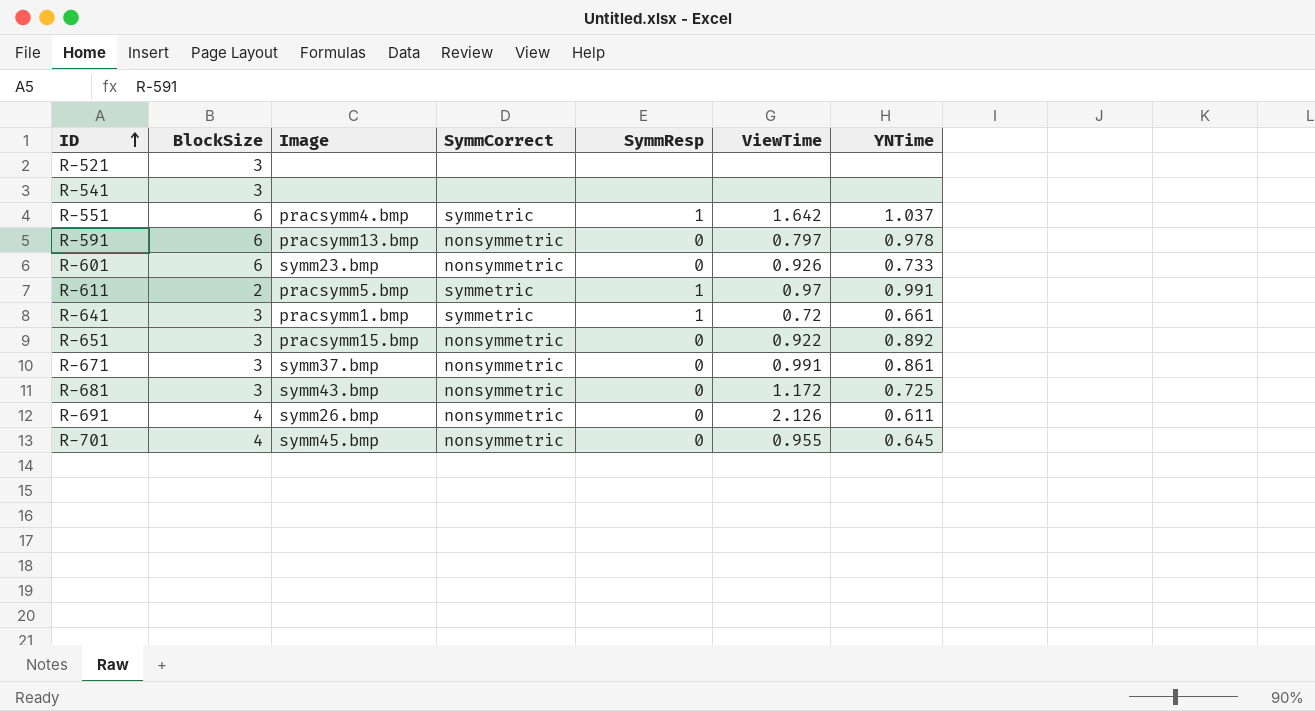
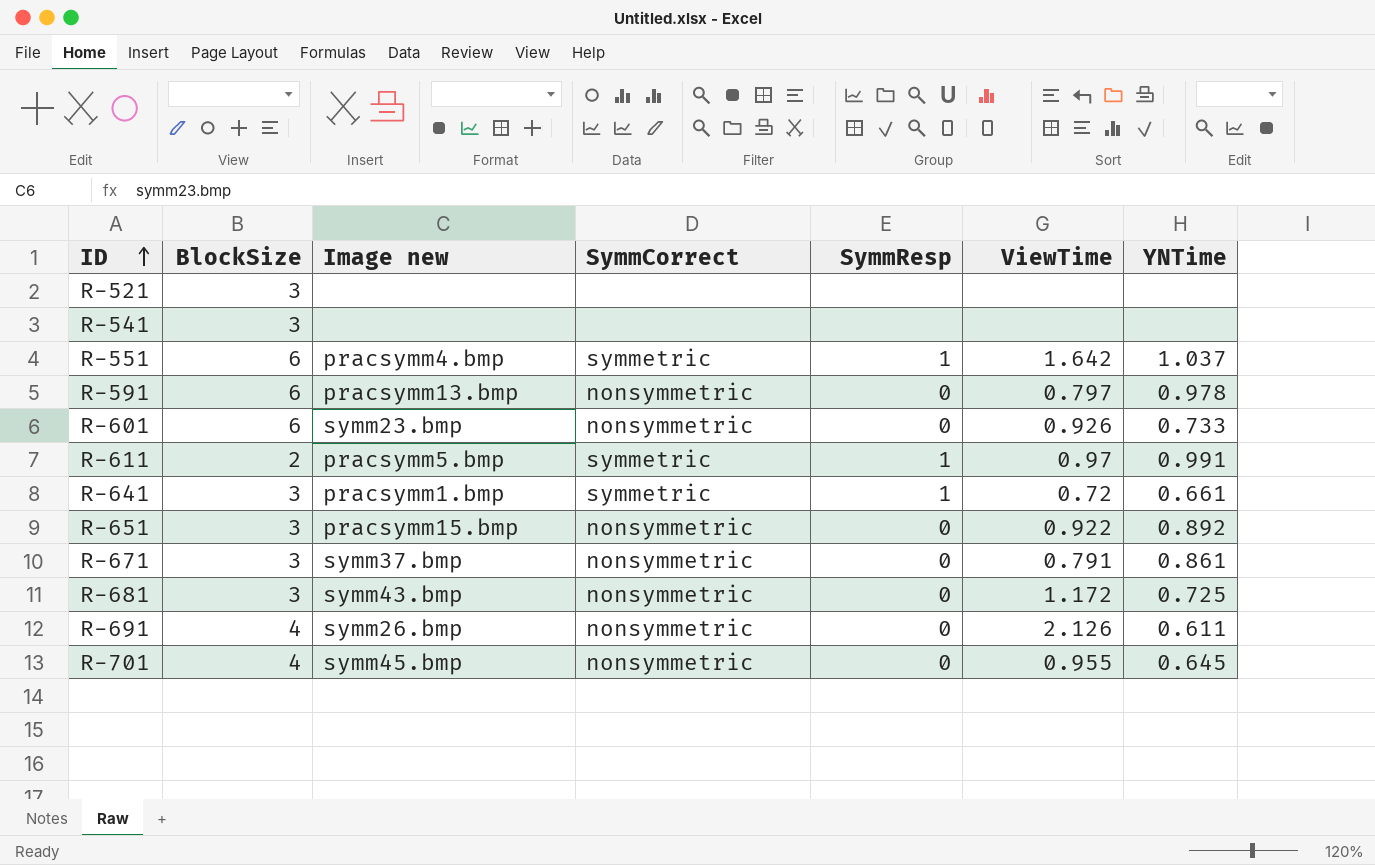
column name: Image -> Image new
R-671 | ViewTime: 0.991 -> 0.791

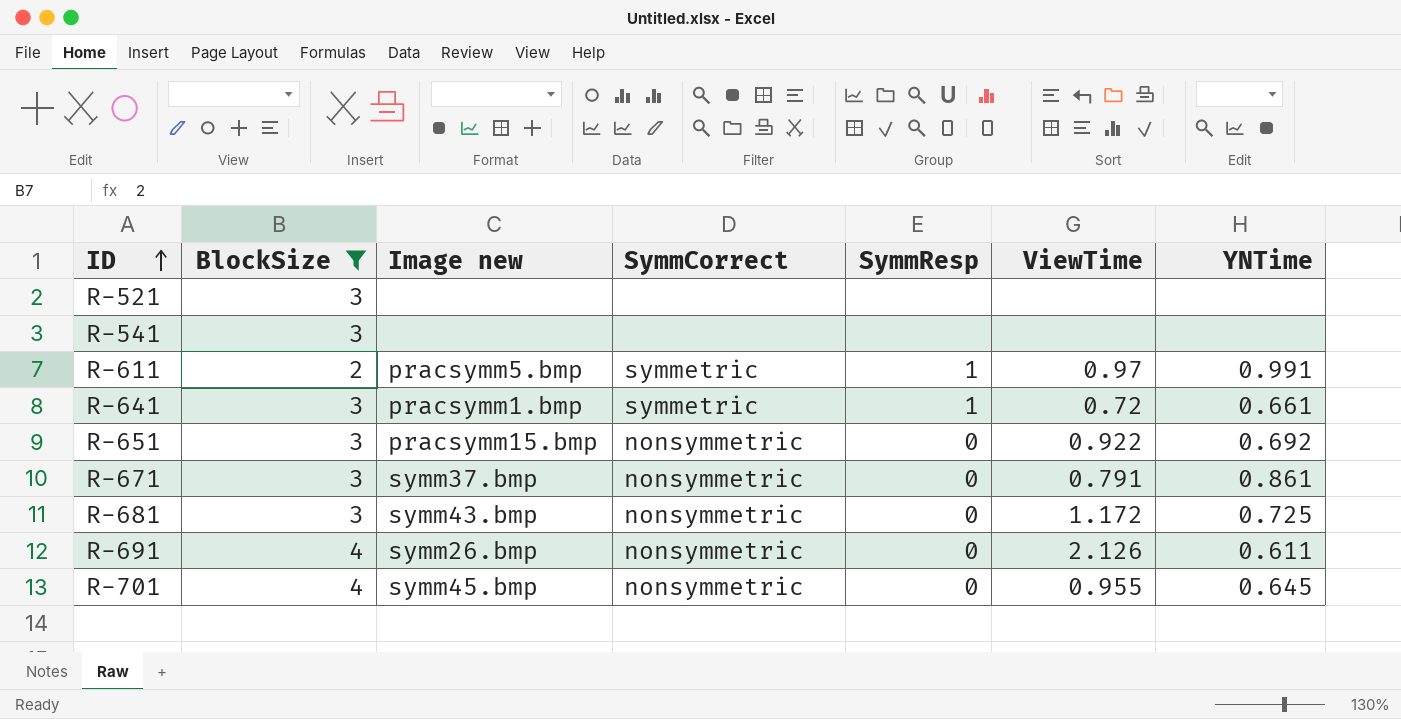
filter: none -> BlockSize != 6
R-651 | YNTime: 0.892 -> 0.692

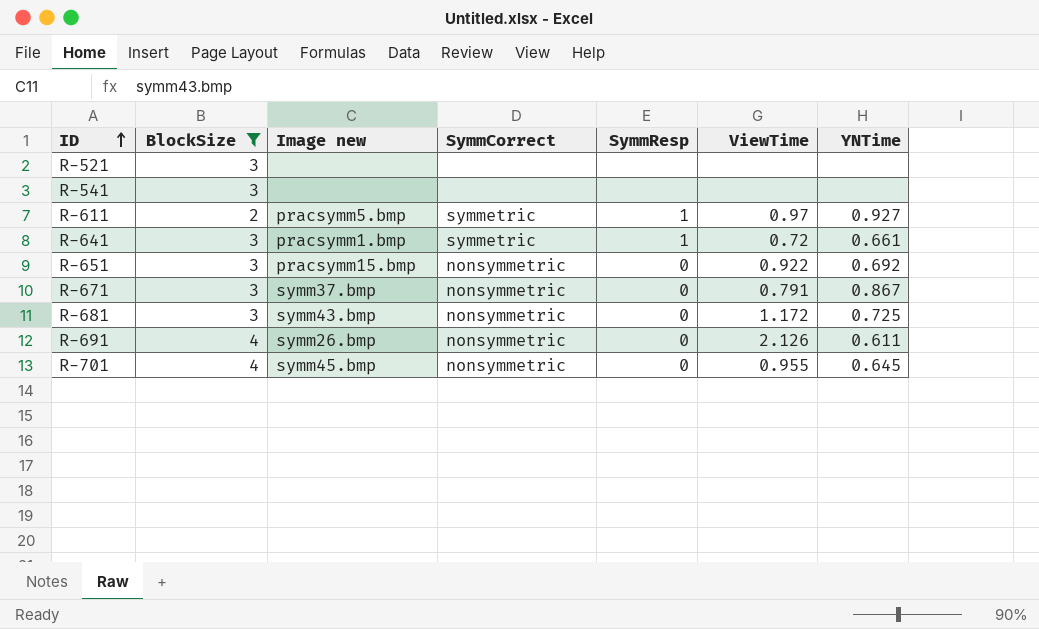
R-611 | YNTime: 0.991 -> 0.927
R-671 | YNTime: 0.861 -> 0.867

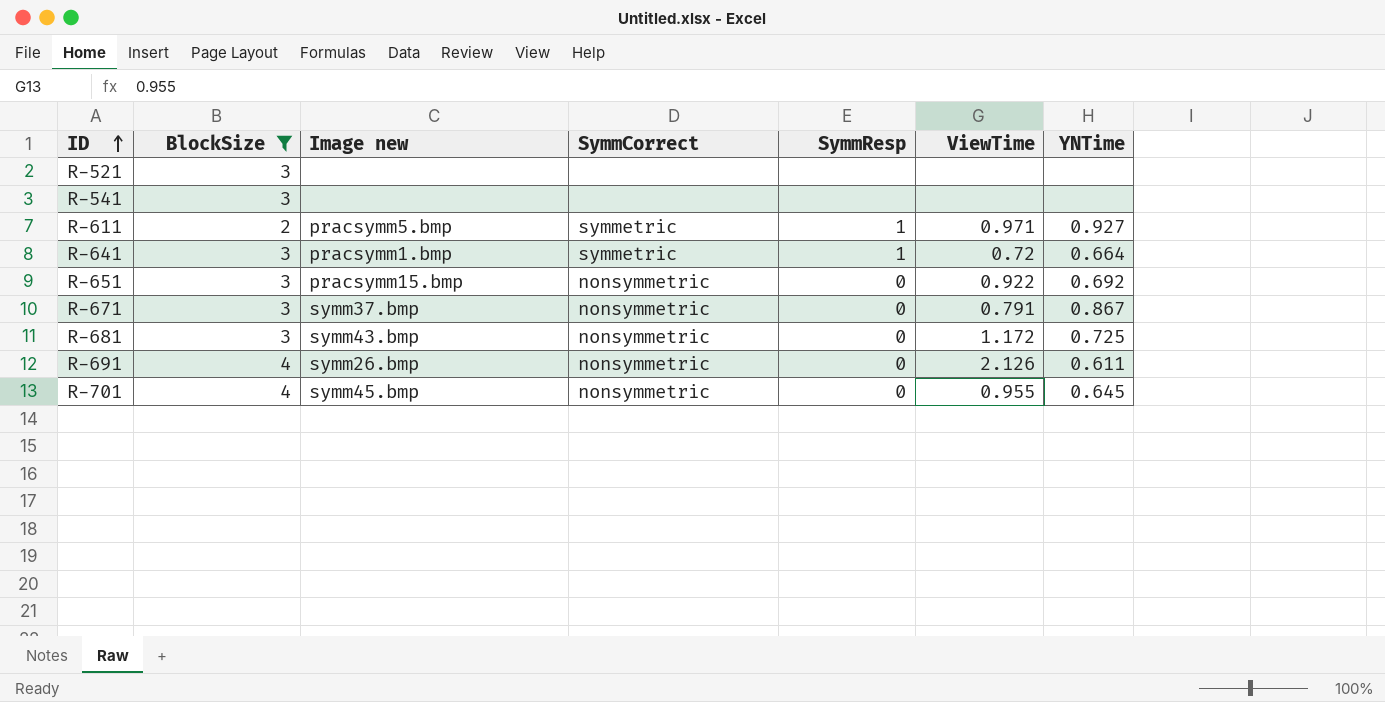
R-611 | ViewTime: 0.97 -> 0.971
R-641 | YNTime: 0.661 -> 0.664

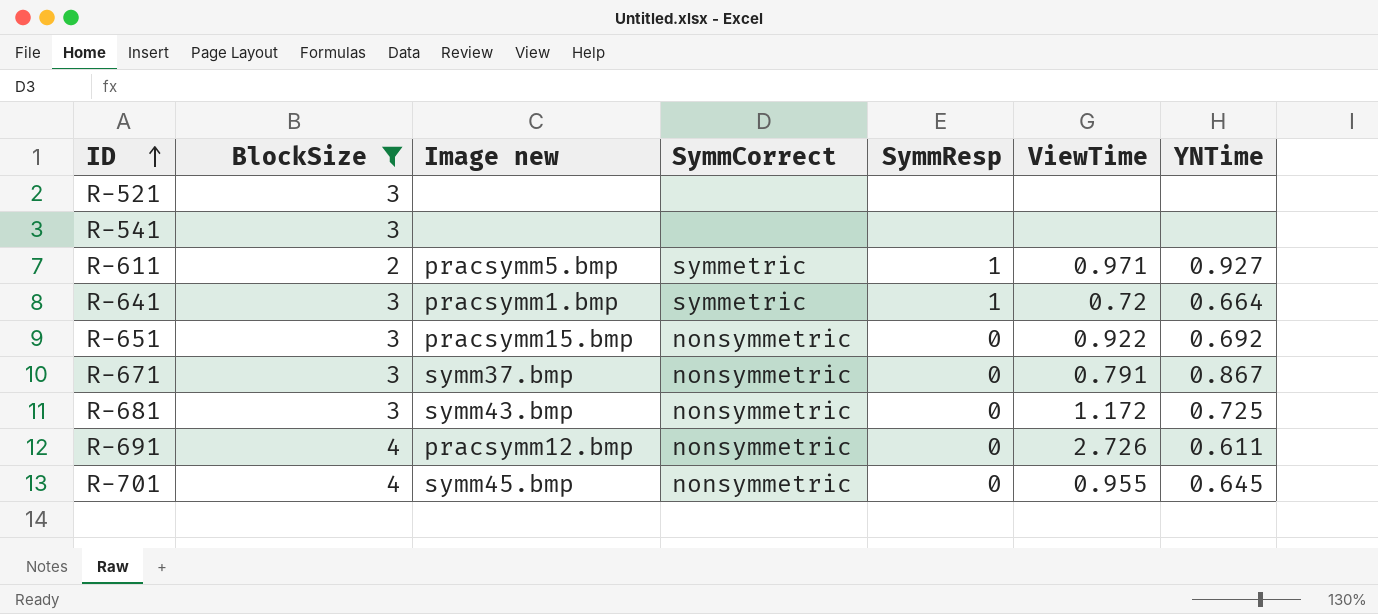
R-691 | Image new: symm26.bmp -> pracsymm12.bmp
R-691 | ViewTime: 2.126 -> 2.726

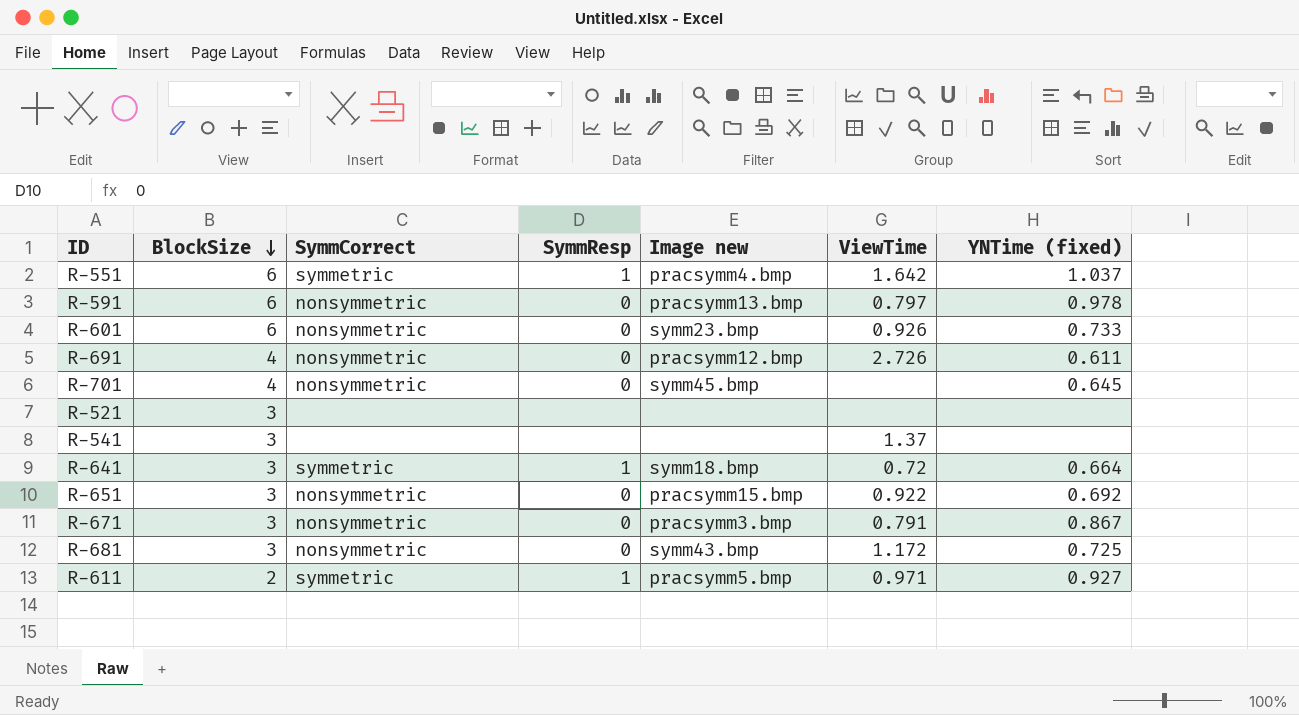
filter: BlockSize != 6 -> none
row order: ID ascending -> BlockSize descending
column Image new | position: 3 -> 5
column name: YNTime -> YNTime (fixed)
R-701 | ViewTime: 0.955 -> none
R-541 | ViewTime: none -> 1.37
R-641 | Image new: pracsymm1.bmp -> symm18.bmp
R-671 | Image new: symm37.bmp -> pracsymm3.bmp

